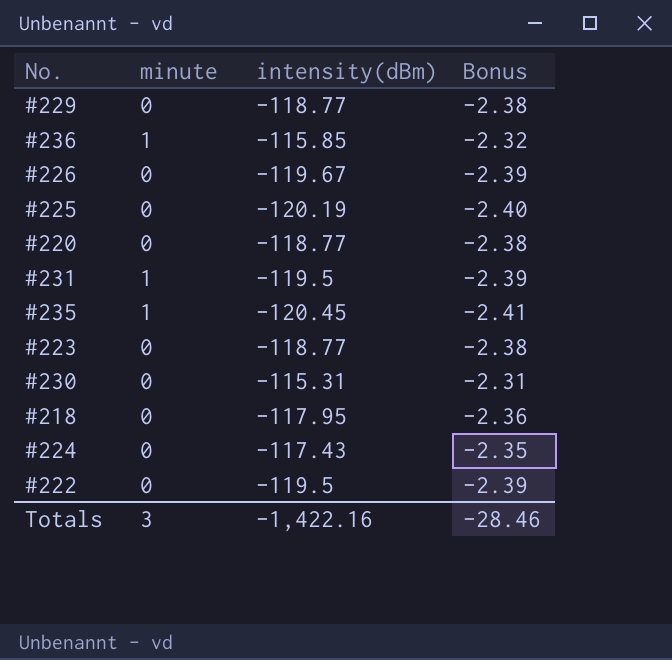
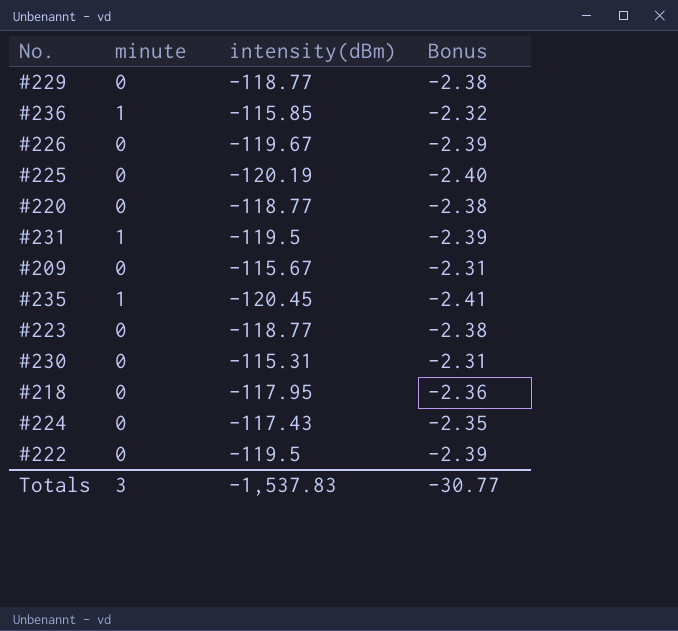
row #209: none -> 0 | -115.67 | -2.31
Totals | intensity(dBm): -1,422.16 -> -1,537.83
Totals | Bonus: -28.46 -> -30.77

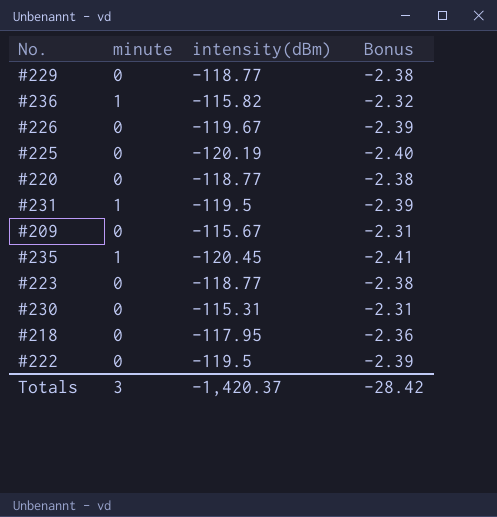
row #224: 0 | -117.43 | -2.35 -> none
#236 | intensity(dBm): -115.85 -> -115.82
Totals | intensity(dBm): -1,537.83 -> -1,420.37
Totals | Bonus: -30.77 -> -28.42

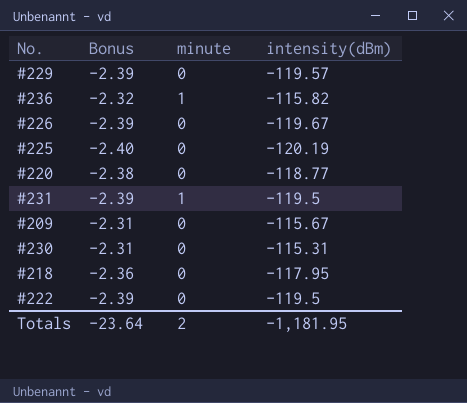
column Bonus | position: 4 -> 2
row #235: 1 | -120.45 | -2.41 -> none
row #223: 0 | -118.77 | -2.38 -> none
#229 | Bonus: -2.38 -> -2.39
#229 | intensity(dBm): -118.77 -> -119.57
Totals | Bonus: -28.42 -> -23.64
Totals | minute: 3 -> 2
Totals | intensity(dBm): -1,420.37 -> -1,181.95

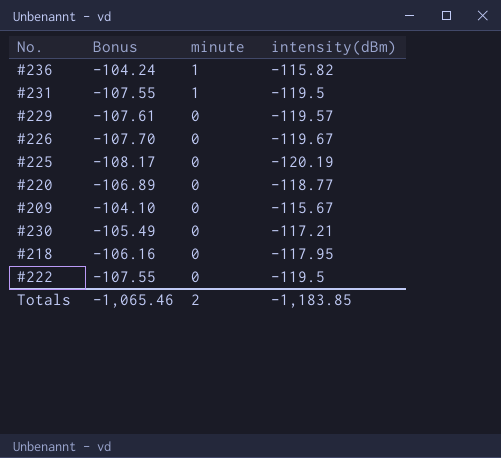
row order: none -> minute descending
column Bonus | formula: [intensity(dBm)] * 0.02 -> [intensity(dBm)] * 0.9
#230 | intensity(dBm): -115.31 -> -117.21
Totals | Bonus: -23.64 -> -1,065.46
Totals | intensity(dBm): -1,181.95 -> -1,183.85

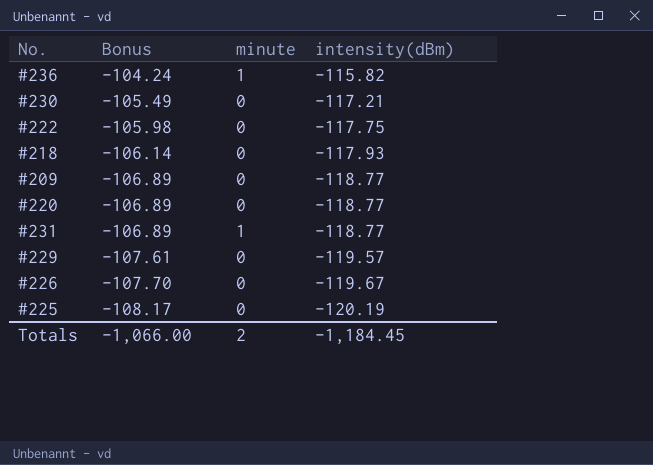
row order: minute descending -> Bonus descending
#222 | Bonus: -107.55 -> -105.98
#222 | intensity(dBm): -119.5 -> -117.75
#218 | Bonus: -106.16 -> -106.14
#218 | intensity(dBm): -117.95 -> -117.93
#209 | Bonus: -104.10 -> -106.89
#209 | intensity(dBm): -115.67 -> -118.77
#231 | Bonus: -107.55 -> -106.89
#231 | intensity(dBm): -119.5 -> -118.77
Totals | Bonus: -1,065.46 -> -1,066.00
Totals | intensity(dBm): -1,183.85 -> -1,184.45

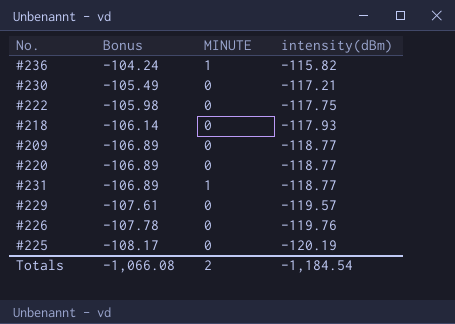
column name: minute -> MINUTE
#226 | Bonus: -107.70 -> -107.78
#226 | intensity(dBm): -119.67 -> -119.76
Totals | Bonus: -1,066.00 -> -1,066.08
Totals | intensity(dBm): -1,184.45 -> -1,184.54

